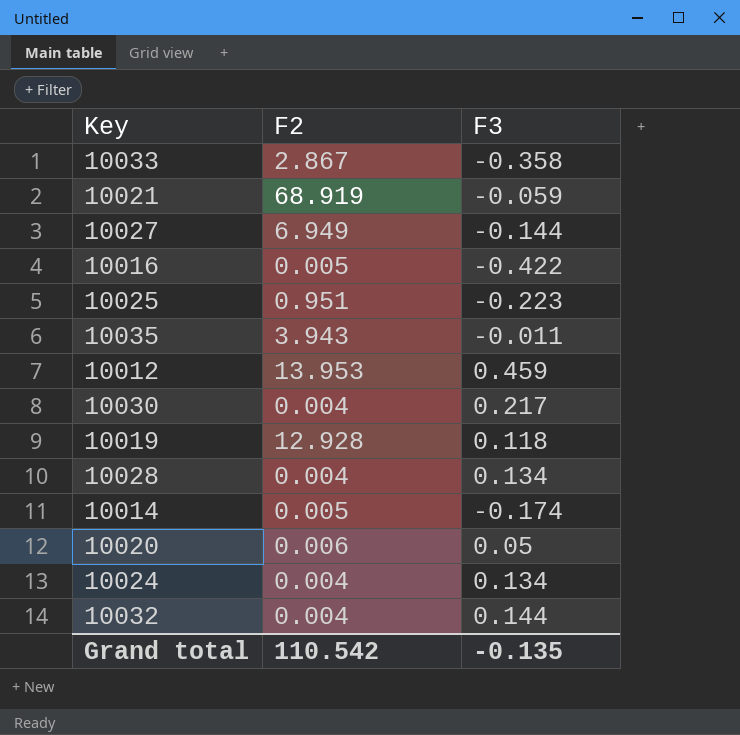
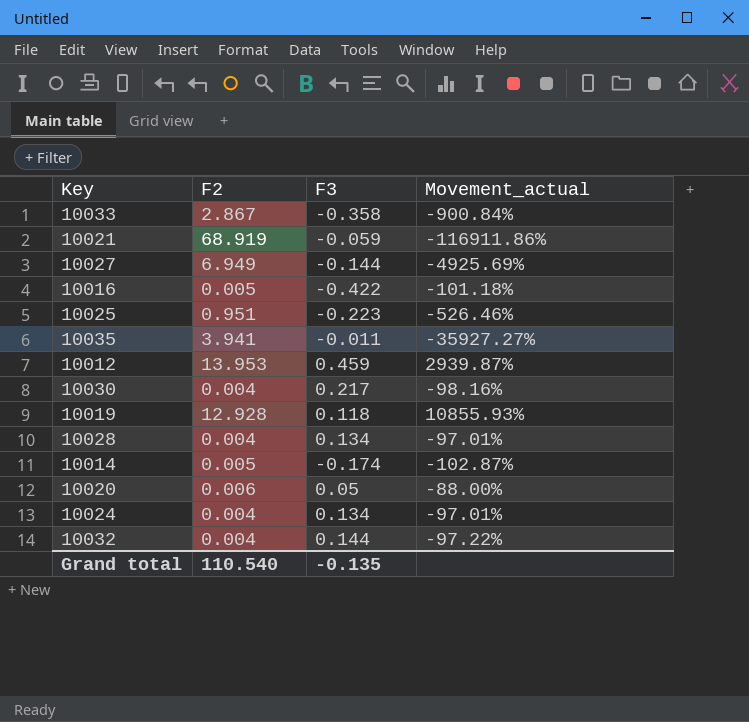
column Movement_actual | formula: none -> ([F2] - [F3]) / [F3]
10035 | F2: 3.943 -> 3.941
Grand total | F2: 110.542 -> 110.540

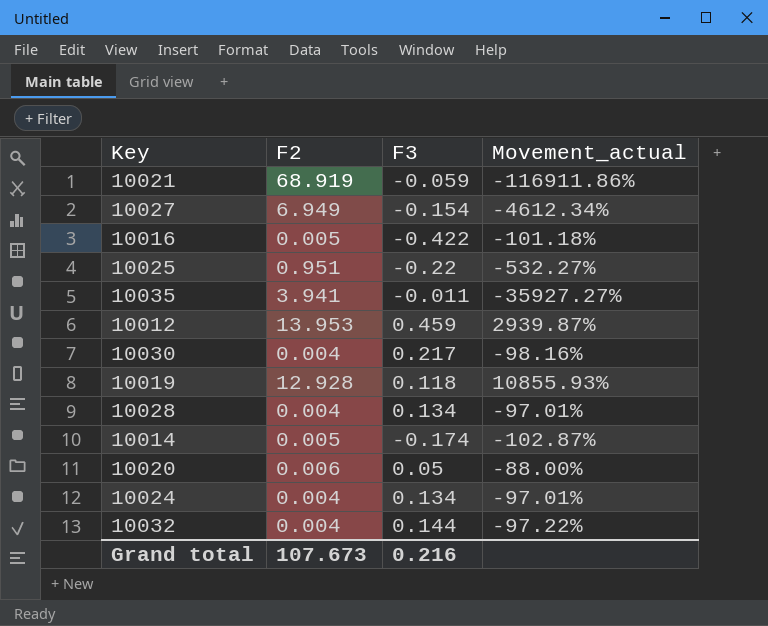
row 10033: 2.867 | -0.358 | -900.84% -> none
10027 | F3: -0.144 -> -0.154
10027 | Movement_actual: -4925.69% -> -4612.34%
10025 | F3: -0.223 -> -0.22
10025 | Movement_actual: -526.46% -> -532.27%
Grand total | F2: 110.540 -> 107.673
Grand total | F3: -0.135 -> 0.216

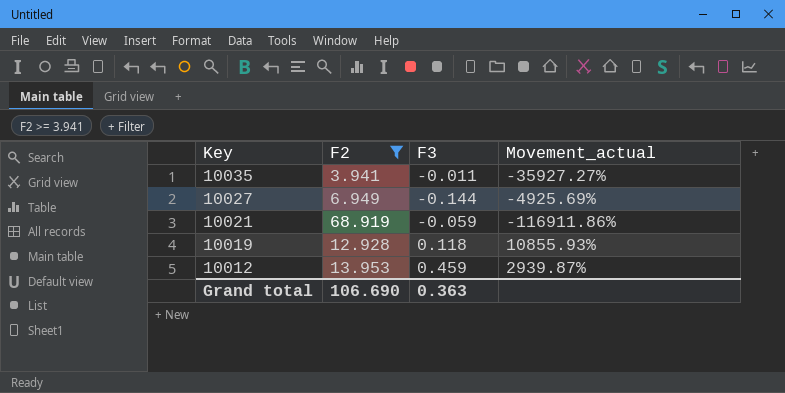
filter: none -> F2 >= 3.941
row order: none -> Key descending
10027 | F3: -0.154 -> -0.144
10027 | Movement_actual: -4612.34% -> -4925.69%
Grand total | F2: 107.673 -> 106.690
Grand total | F3: 0.216 -> 0.363

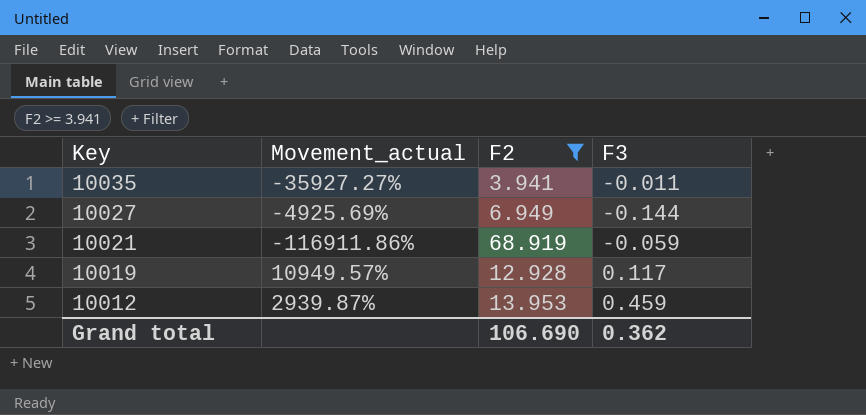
column Movement_actual | position: 4 -> 2
10019 | Movement_actual: 10855.93% -> 10949.57%
10019 | F3: 0.118 -> 0.117
Grand total | F3: 0.363 -> 0.362

